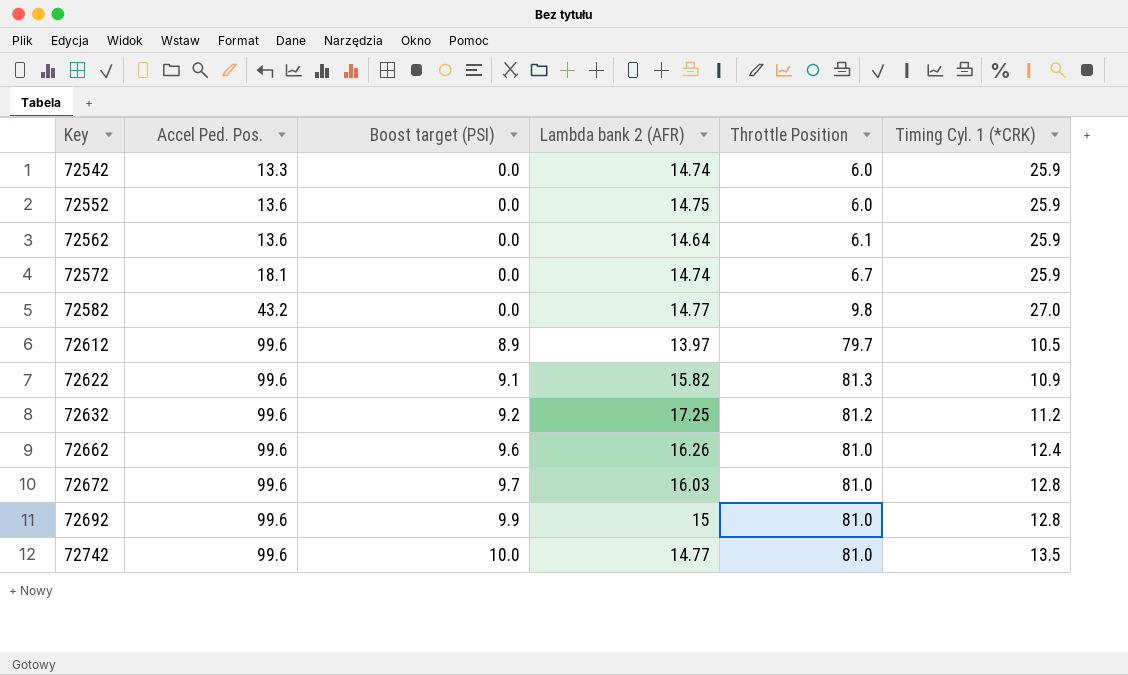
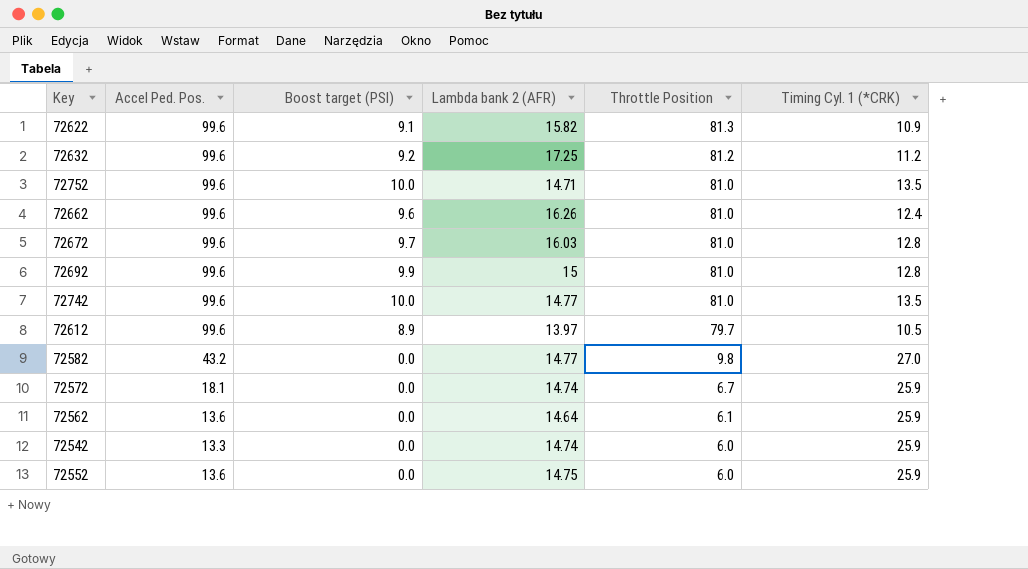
row order: Key ascending -> Throttle Position descending
row 72752: none -> 99.6 | 10.0 | 14.71 | 81.0 | 13.5

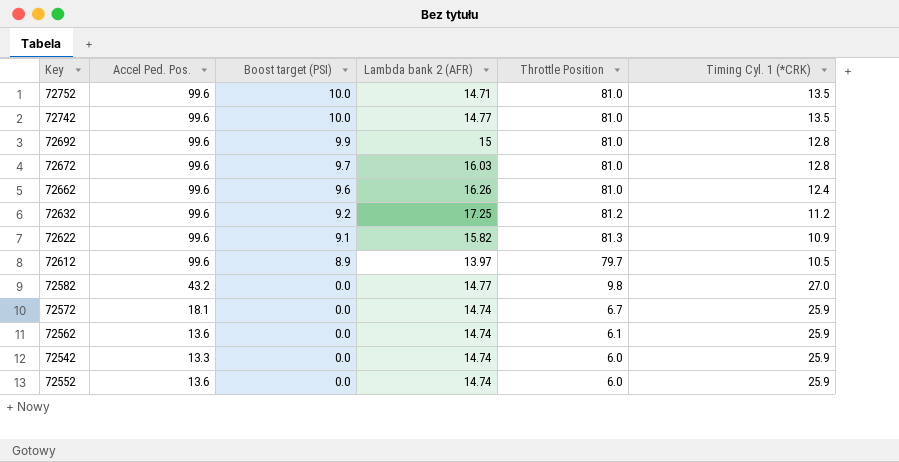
row order: Throttle Position descending -> Boost target (PSI) descending
72562 | Lambda bank 2 (AFR): 14.64 -> 14.74
72552 | Lambda bank 2 (AFR): 14.75 -> 14.74

